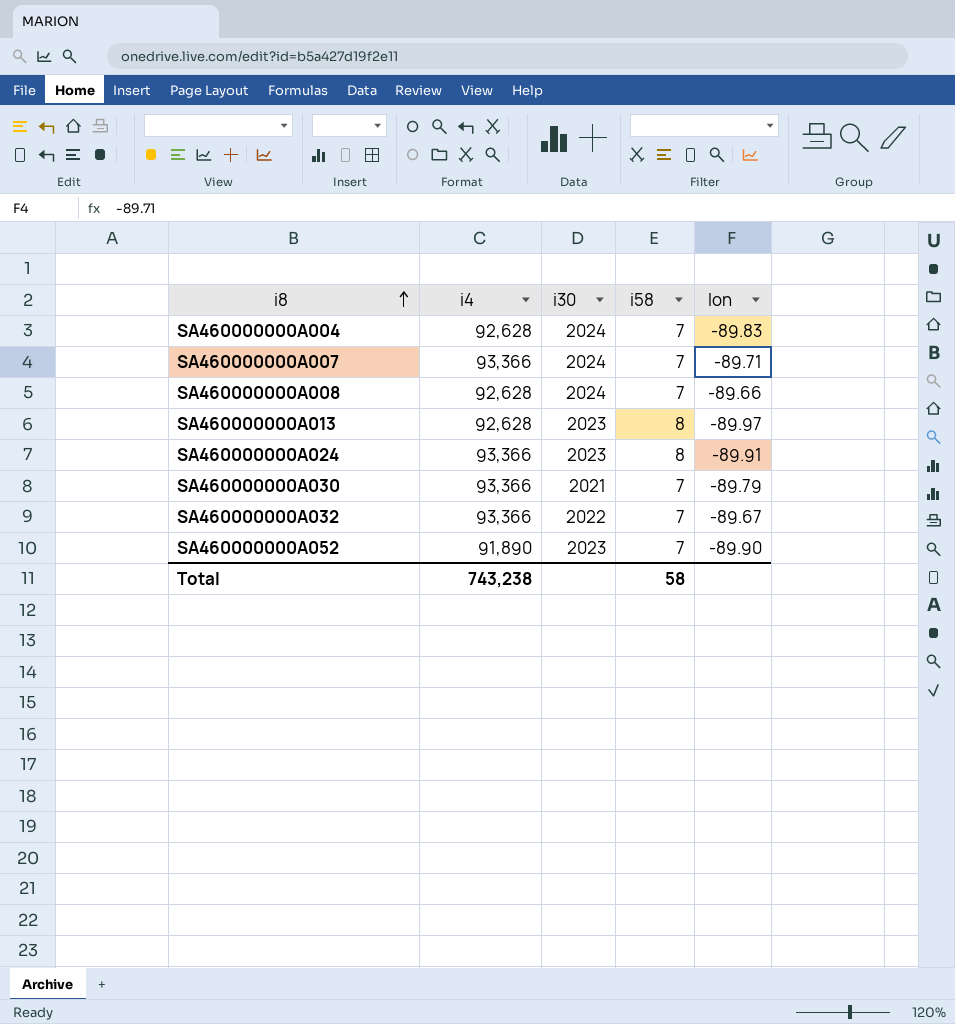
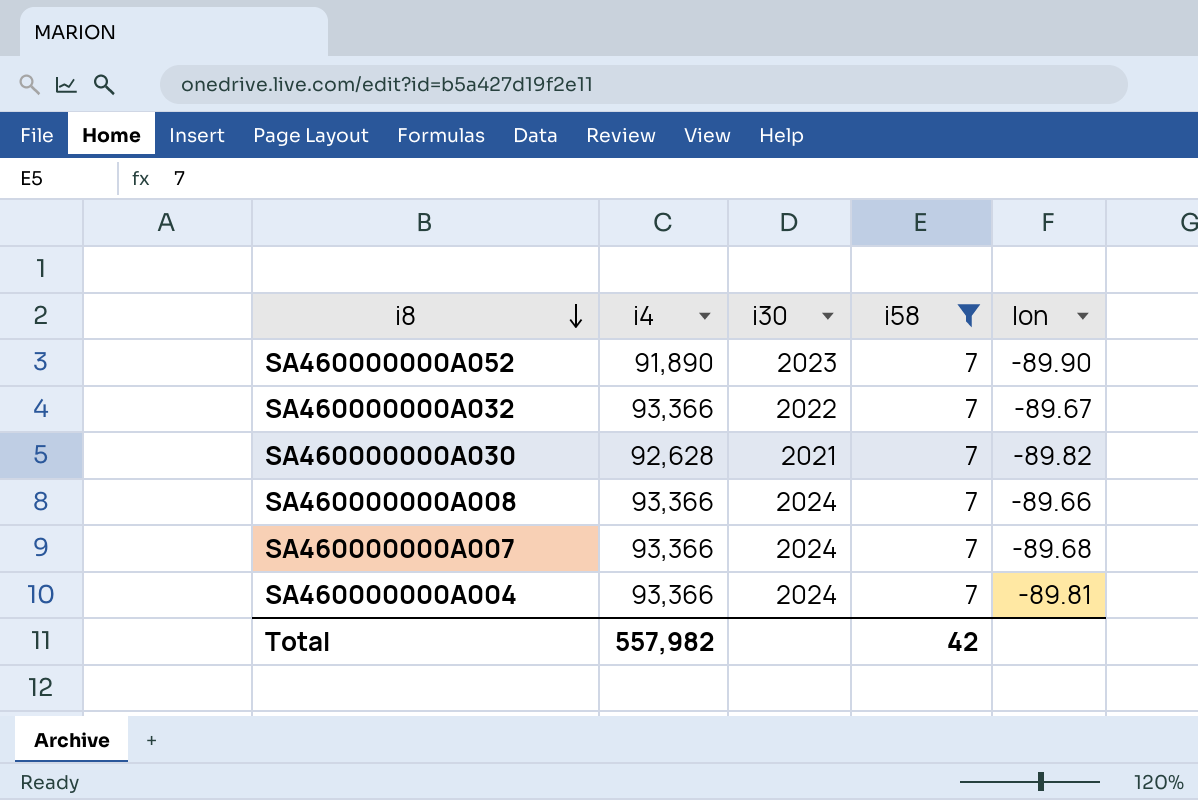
filter: none -> i58 = 7
row order: i8 ascending -> i8 descending
SA460000000A030 | i4: 93,366 -> 92,628
SA460000000A030 | lon: -89.79 -> -89.82
SA460000000A008 | i4: 92,628 -> 93,366
SA460000000A007 | lon: -89.71 -> -89.68
SA460000000A004 | i4: 92,628 -> 93,366
SA460000000A004 | lon: -89.83 -> -89.81
Total | i4: 743,238 -> 557,982
Total | i58: 58 -> 42

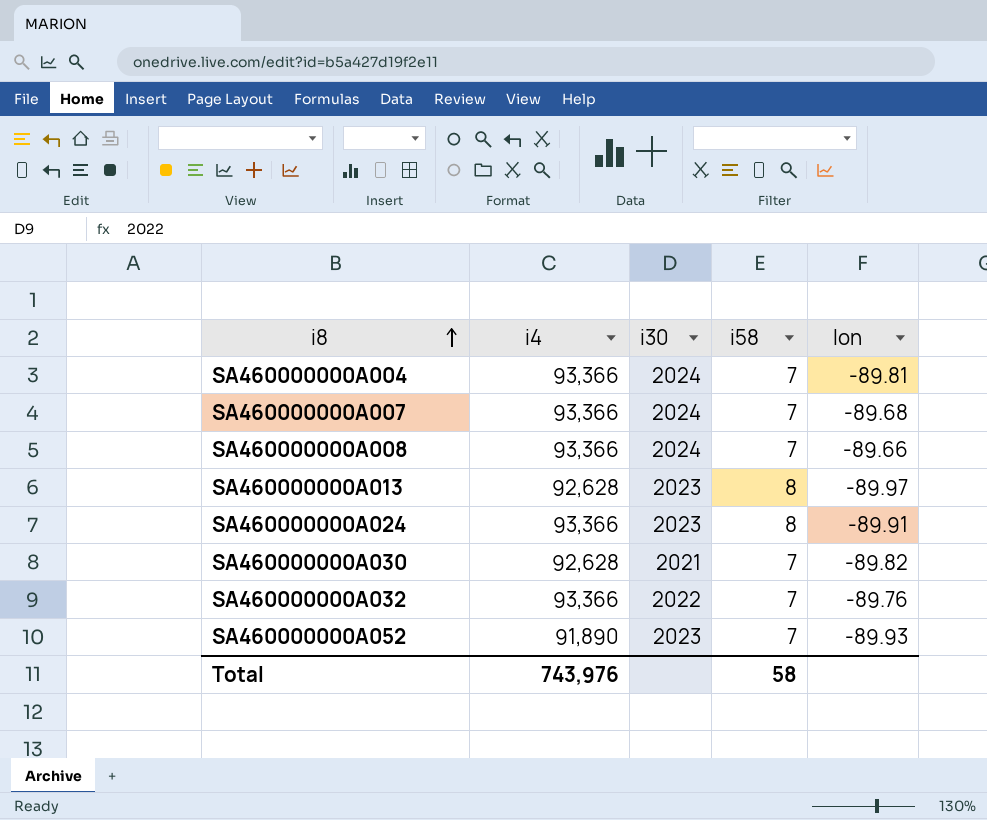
filter: i58 = 7 -> none
row order: i8 descending -> i8 ascending
SA460000000A032 | lon: -89.67 -> -89.76
SA460000000A052 | lon: -89.90 -> -89.93
Total | i4: 557,982 -> 743,976
Total | i58: 42 -> 58

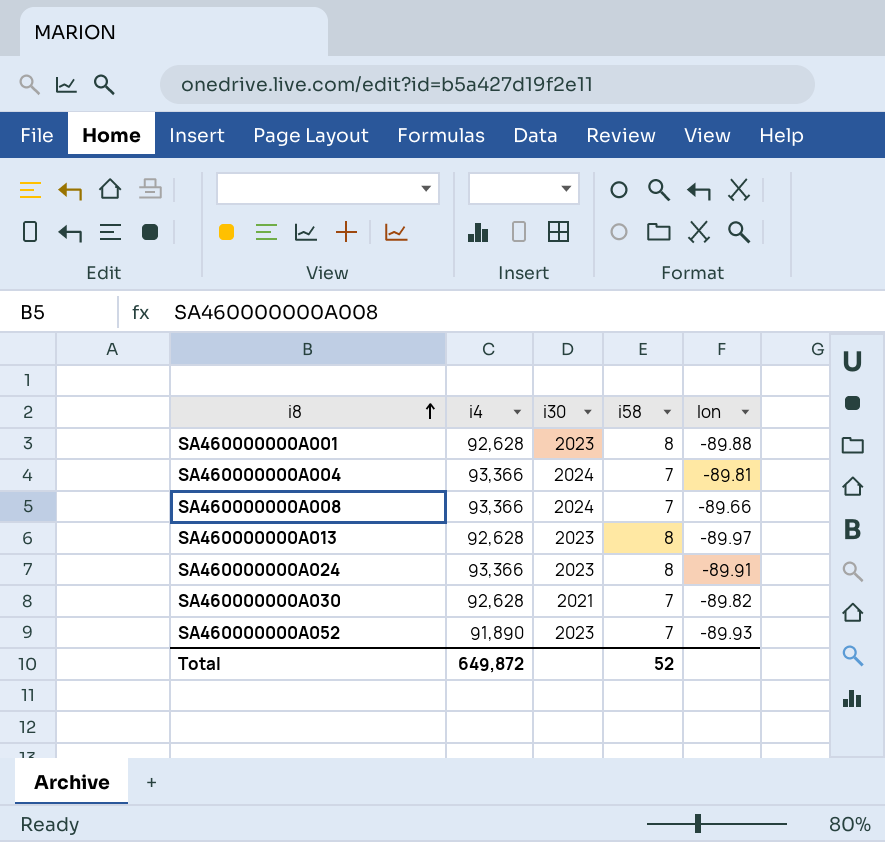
row SA460000000A007: 93,366 | 2024 | 7 | -89.68 -> none
row SA460000000A032: 93,366 | 2022 | 7 | -89.76 -> none
row SA460000000A001: none -> 92,628 | 2023 | 8 | -89.88
Total | i4: 743,976 -> 649,872
Total | i58: 58 -> 52

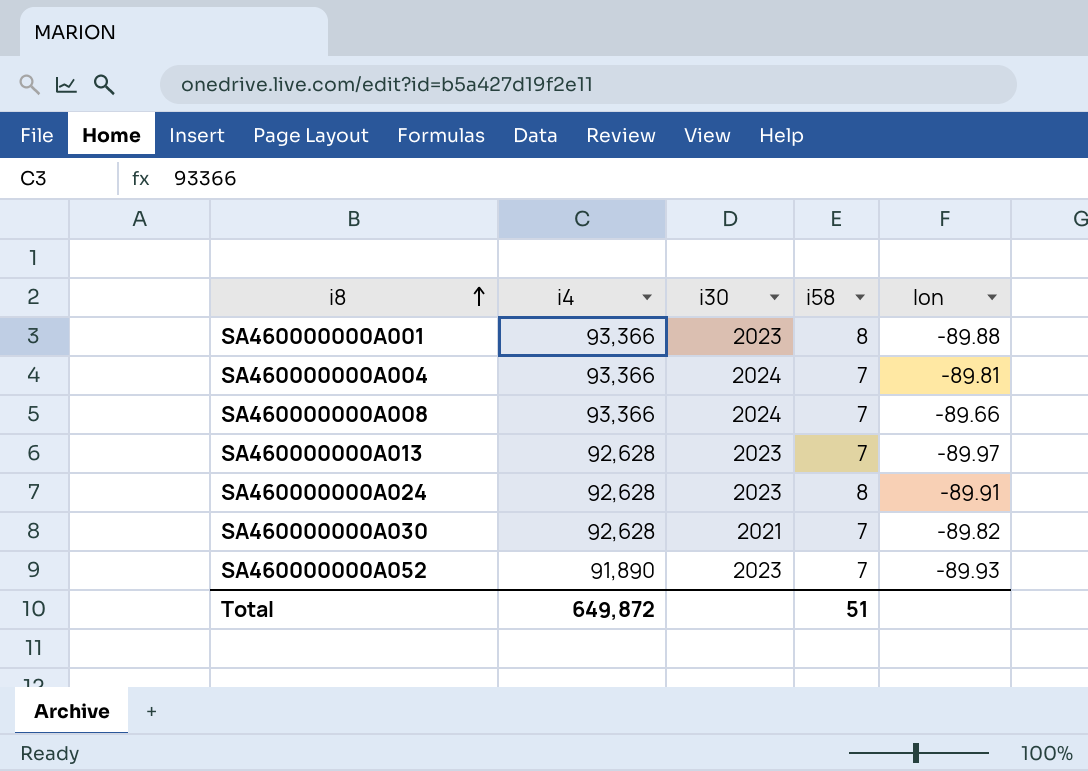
SA460000000A001 | i4: 92,628 -> 93,366
SA460000000A013 | i58: 8 -> 7
SA460000000A024 | i4: 93,366 -> 92,628
Total | i58: 52 -> 51

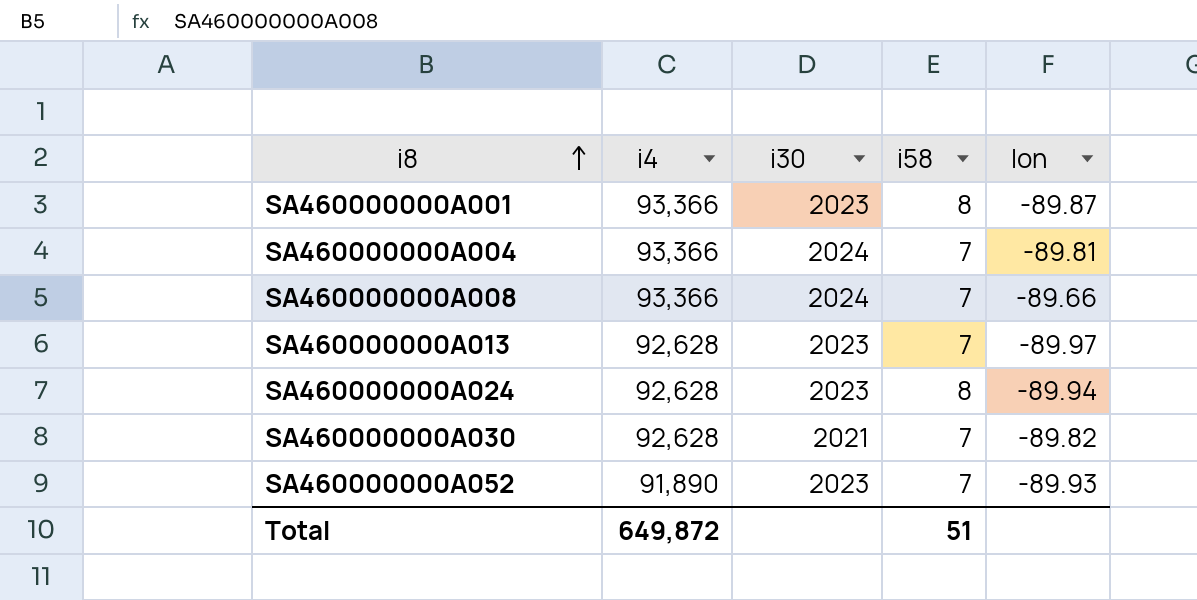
SA460000000A001 | lon: -89.88 -> -89.87
SA460000000A024 | lon: -89.91 -> -89.94

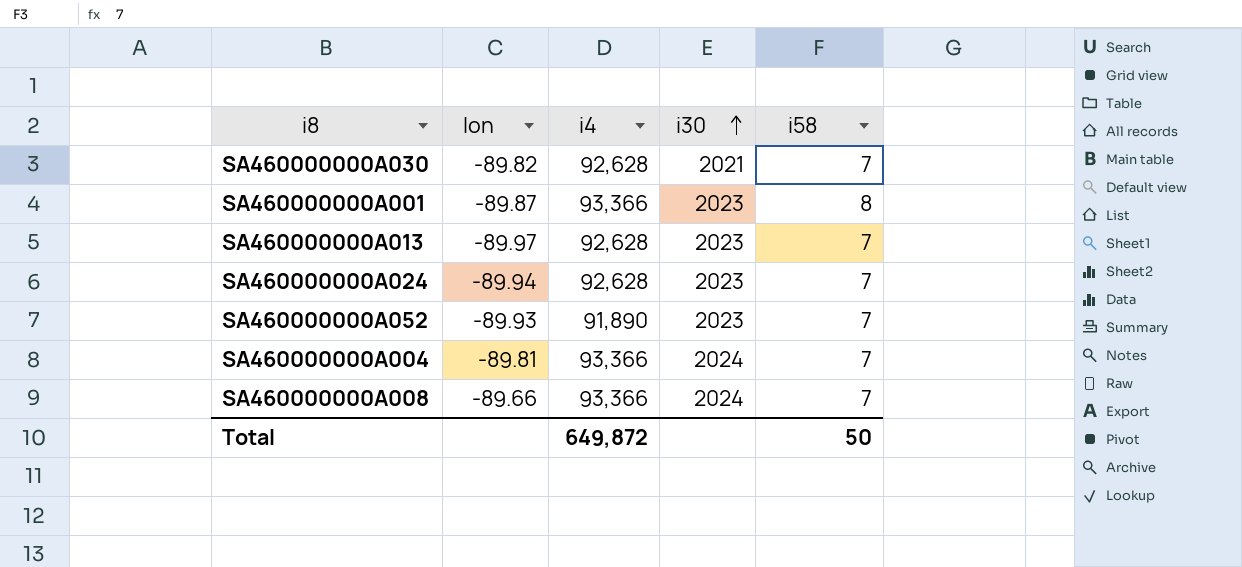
row order: i8 ascending -> i30 ascending
column lon | position: 5 -> 2
SA460000000A024 | i58: 8 -> 7
Total | i58: 51 -> 50

